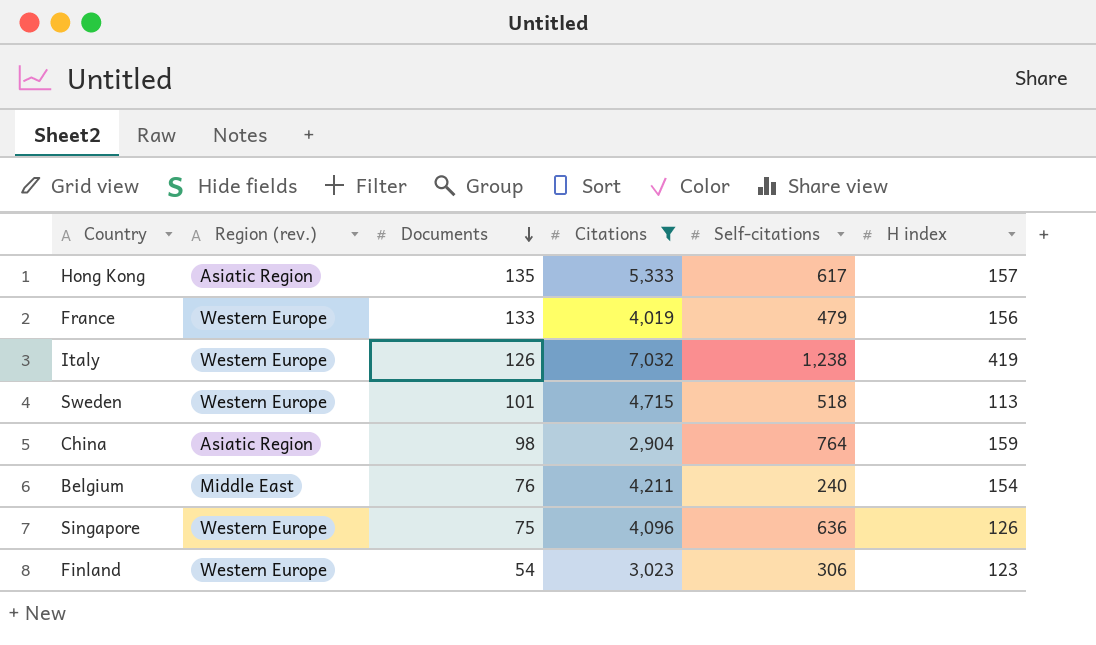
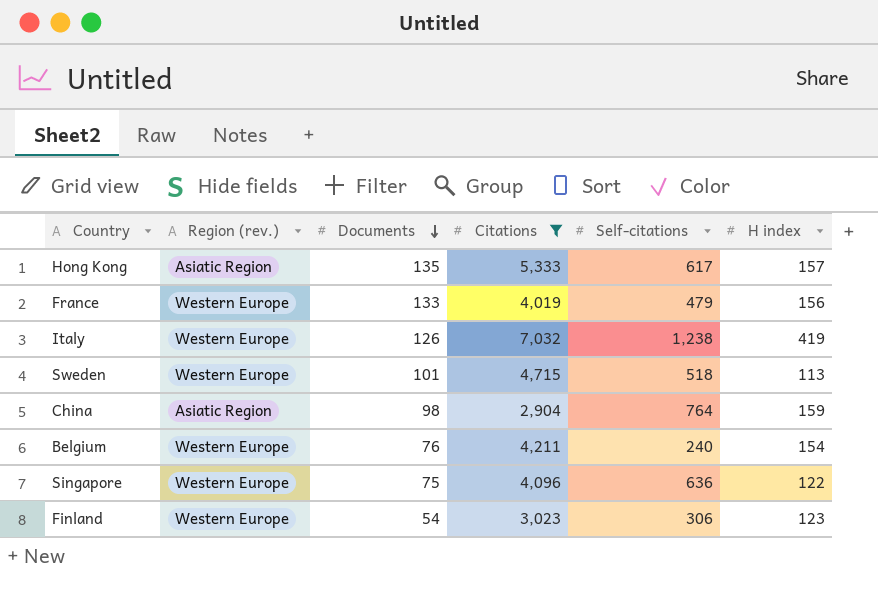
Belgium | Region (rev.): Middle East -> Western Europe
Singapore | H index: 126 -> 122

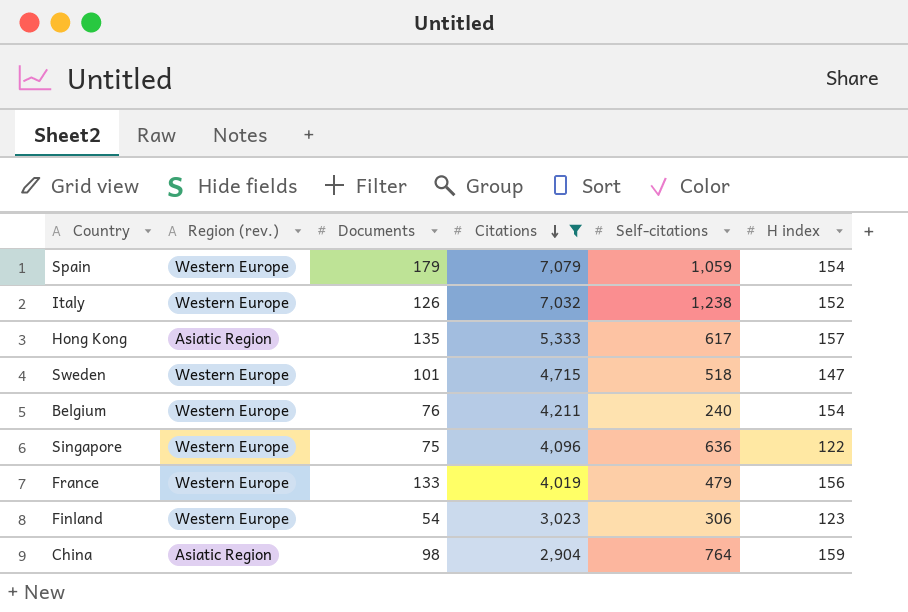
row order: Documents descending -> Citations descending
row Spain: none -> Western Europe | 179 | 7,079 | 1,059 | 154
Italy | H index: 419 -> 152
Sweden | H index: 113 -> 147

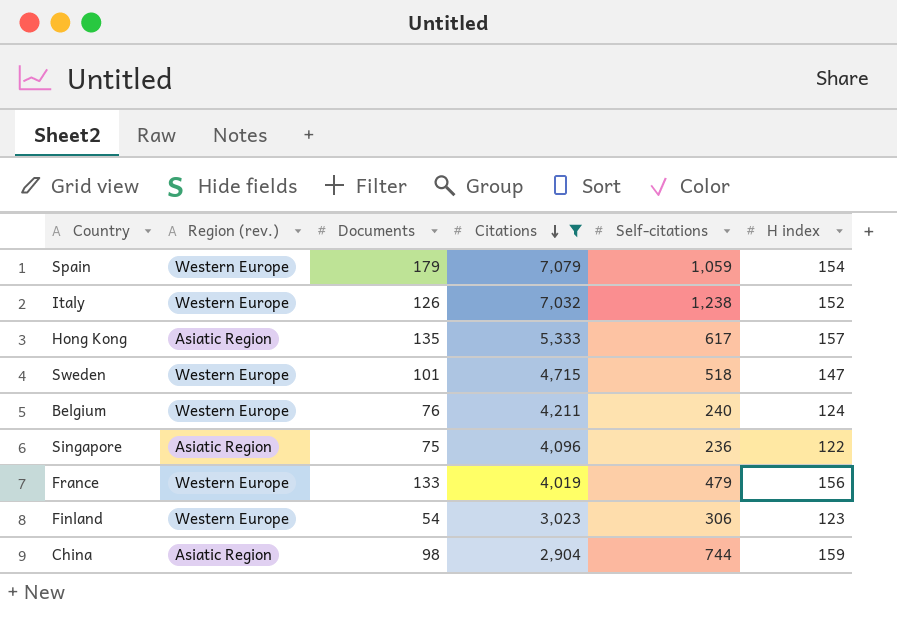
Belgium | H index: 154 -> 124
Singapore | Region (rev.): Western Europe -> Asiatic Region
Singapore | Self-citations: 636 -> 236
China | Self-citations: 764 -> 744

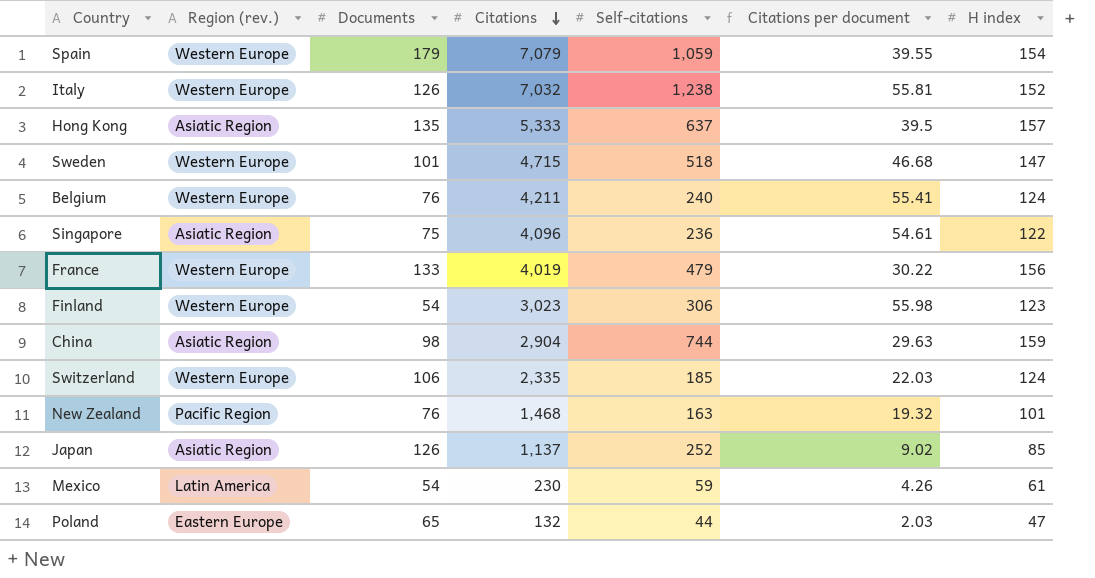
filter: Citations >= 2,904 -> none
column Citations per document | formula: none -> [Citations] / [Documents]
Hong Kong | Self-citations: 617 -> 637

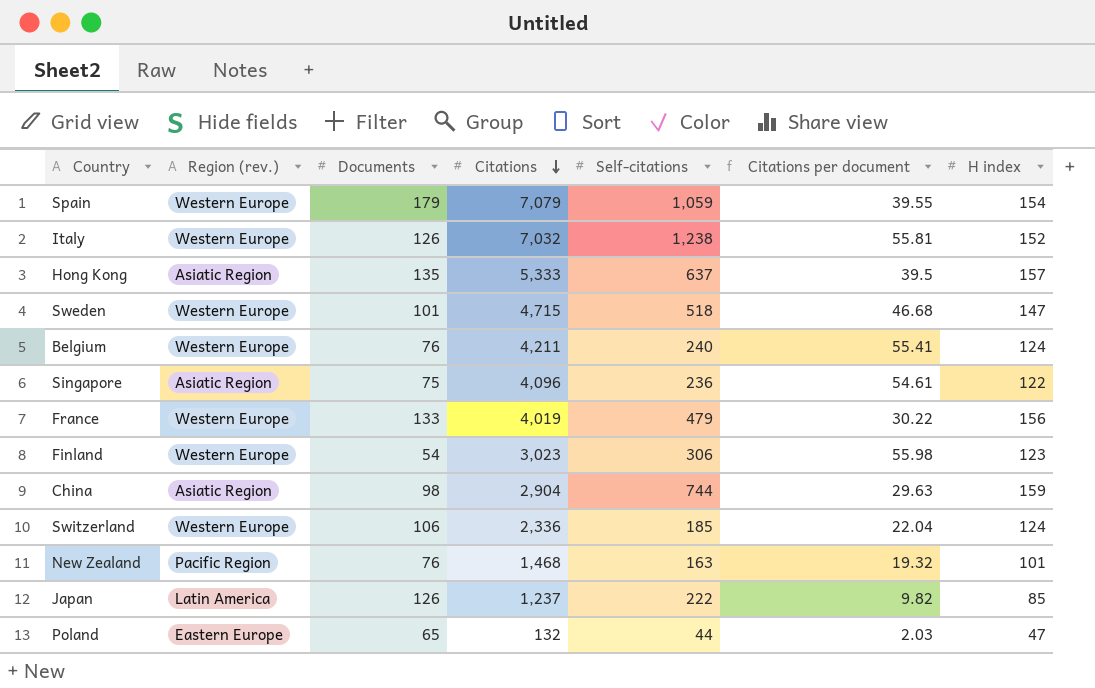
row Mexico: Latin America | 54 | 230 | 59 | 4.26 | 61 -> none
Switzerland | Citations: 2,335 -> 2,336
Switzerland | Citations per document: 22.03 -> 22.04
Japan | Region (rev.): Asiatic Region -> Latin America
Japan | Citations: 1,137 -> 1,237
Japan | Self-citations: 252 -> 222
Japan | Citations per document: 9.02 -> 9.82

